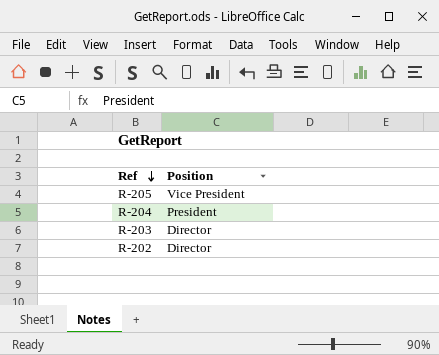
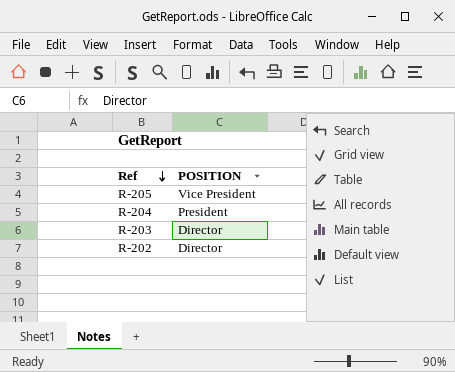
column name: Position -> POSITION

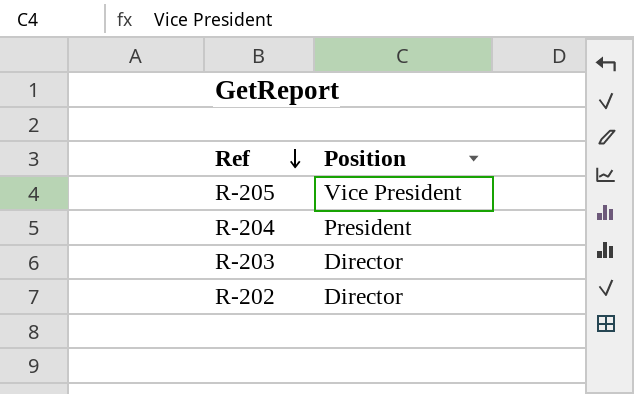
column name: POSITION -> Position

